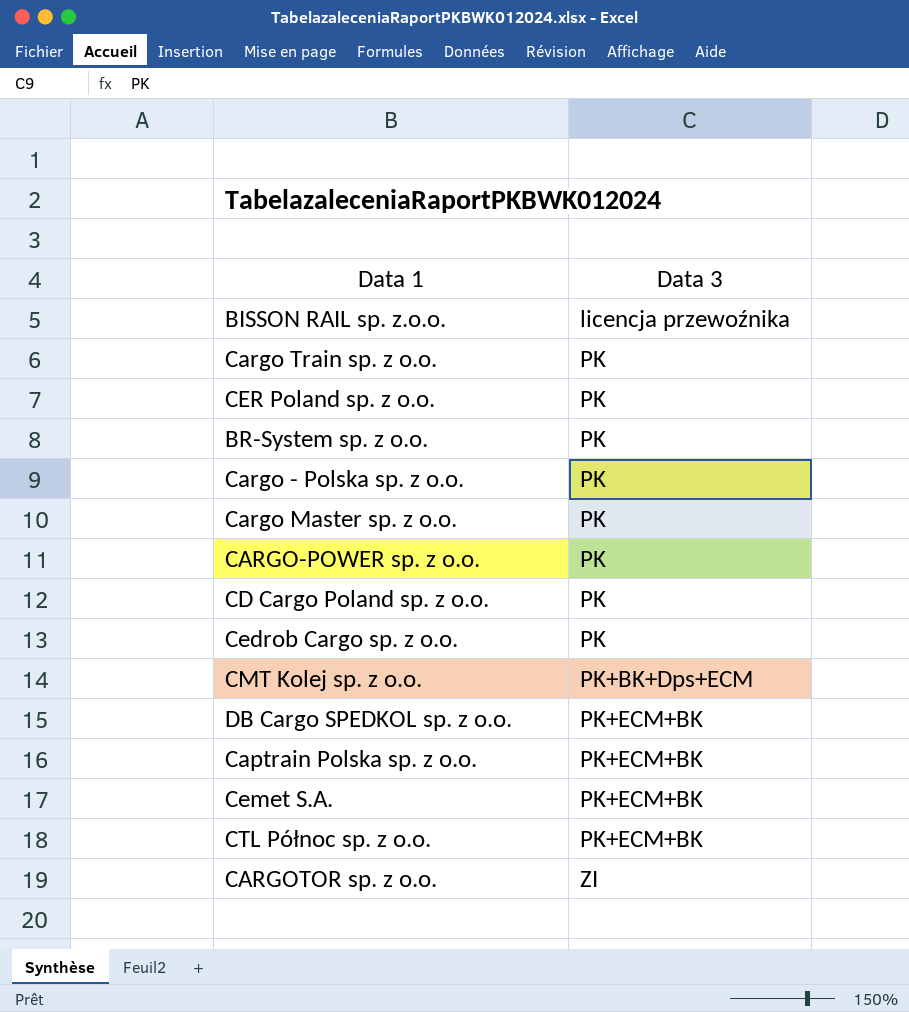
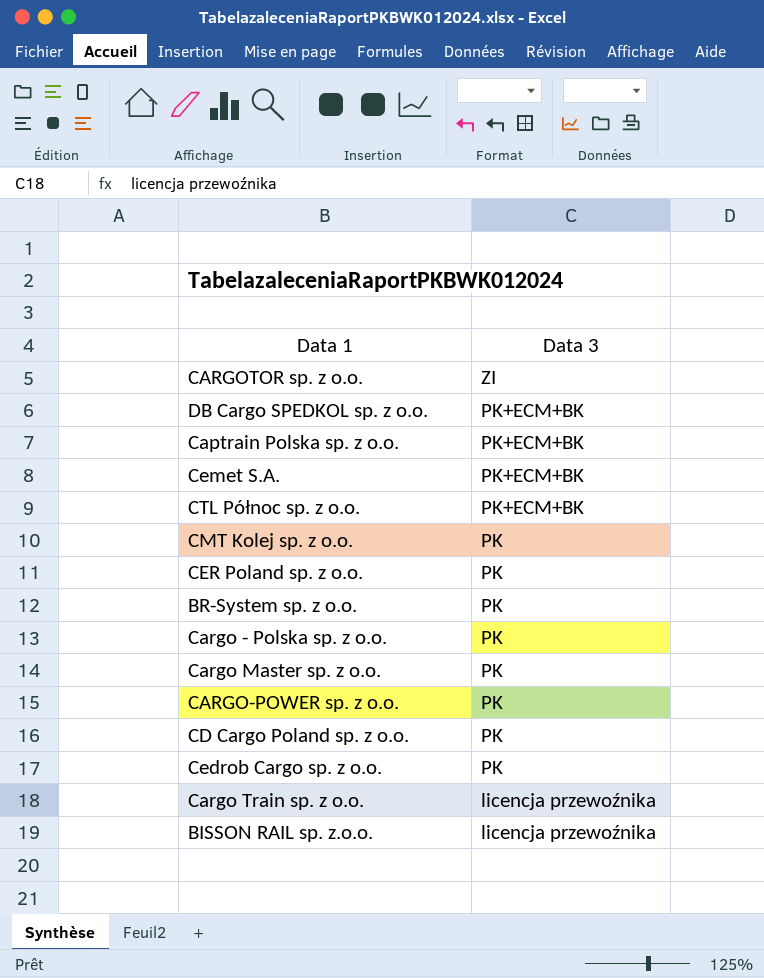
row order: Data 3 ascending -> Data 3 descending
CMT Kolej sp. z o.o. | Data 3: PK+BK+Dps+ECM -> PK
Cargo Train sp. z o.o. | Data 3: PK -> licencja przewoźnika

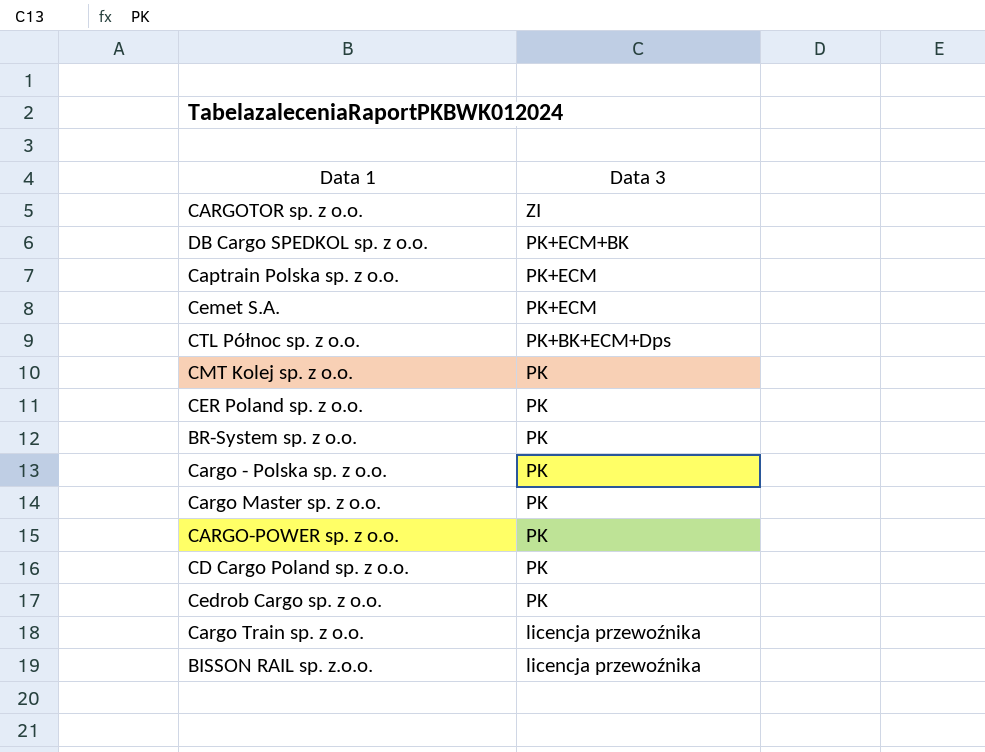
Captrain Polska sp. z o.o. | Data 3: PK+ECM+BK -> PK+ECM
Cemet S.A. | Data 3: PK+ECM+BK -> PK+ECM
CTL Północ sp. z o.o. | Data 3: PK+ECM+BK -> PK+BK+ECM+Dps

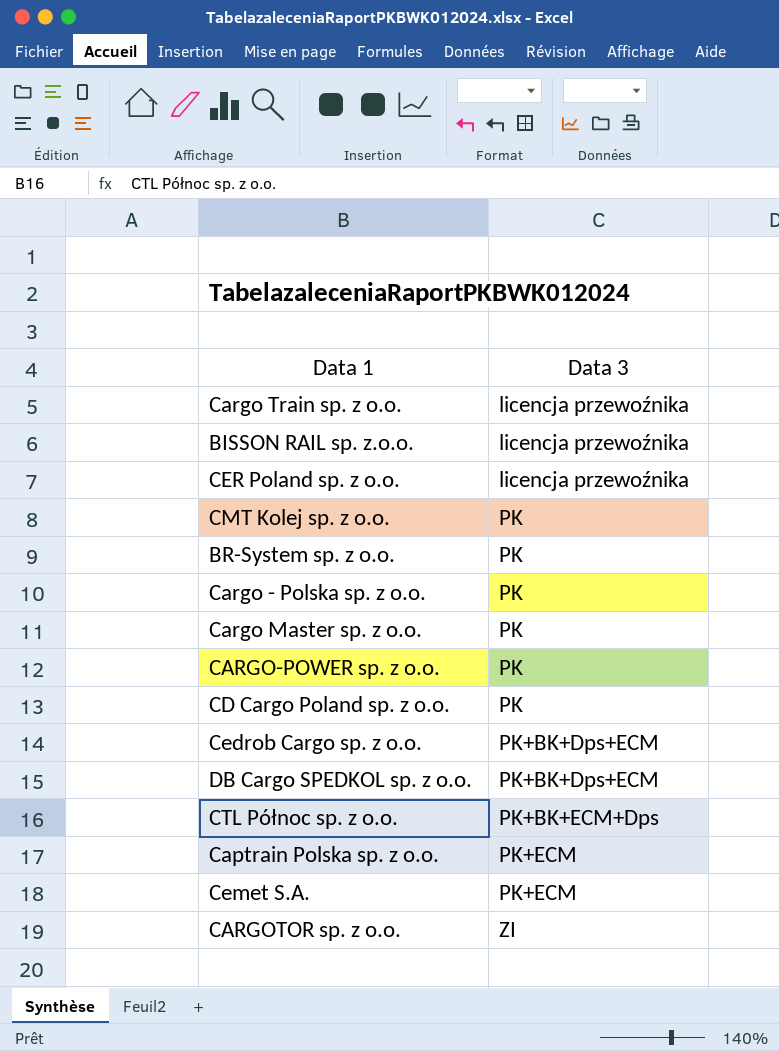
row order: Data 3 descending -> Data 3 ascending
CER Poland sp. z o.o. | Data 3: PK -> licencja przewoźnika
Cedrob Cargo sp. z o.o. | Data 3: PK -> PK+BK+Dps+ECM
DB Cargo SPEDKOL sp. z o.o. | Data 3: PK+ECM+BK -> PK+BK+Dps+ECM

